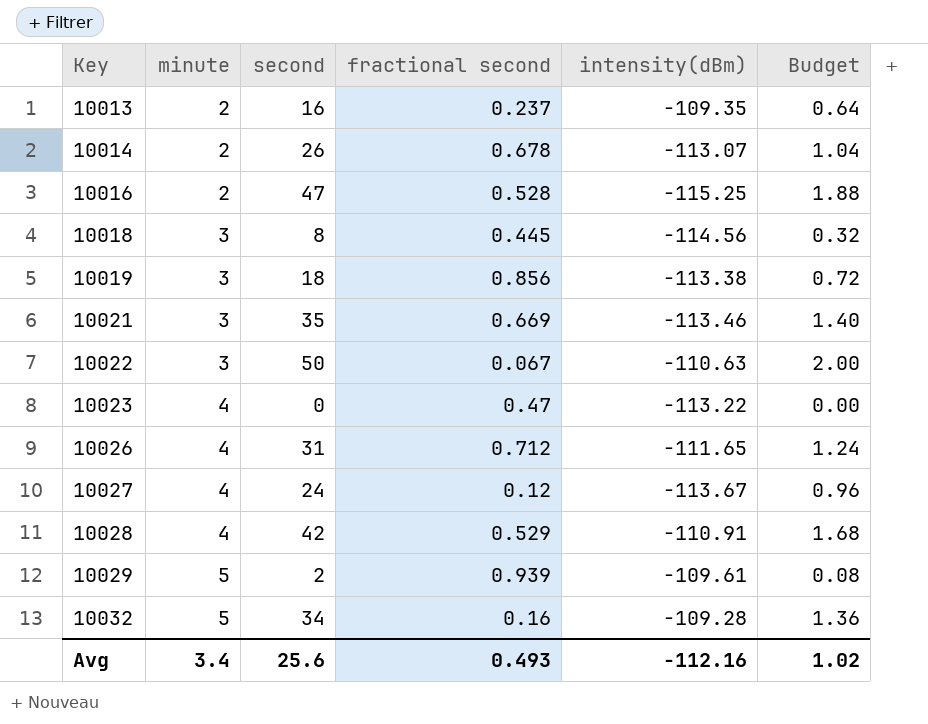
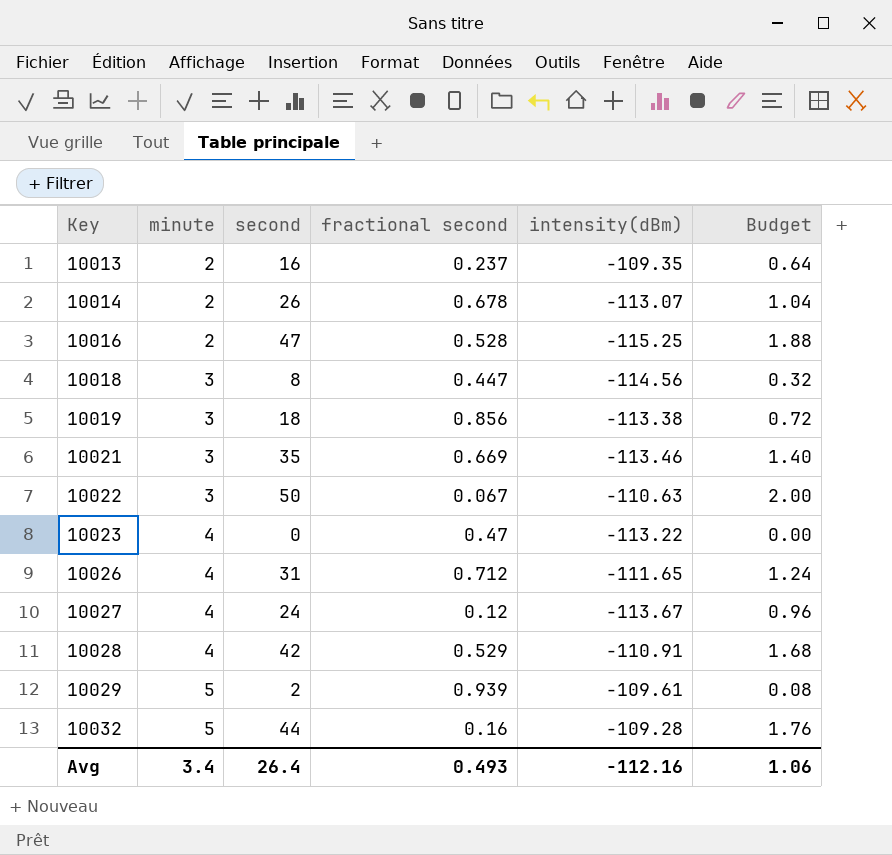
10018 | fractional second: 0.445 -> 0.447
10032 | second: 34 -> 44
10032 | Budget: 1.36 -> 1.76
Avg | second: 25.6 -> 26.4
Avg | Budget: 1.02 -> 1.06

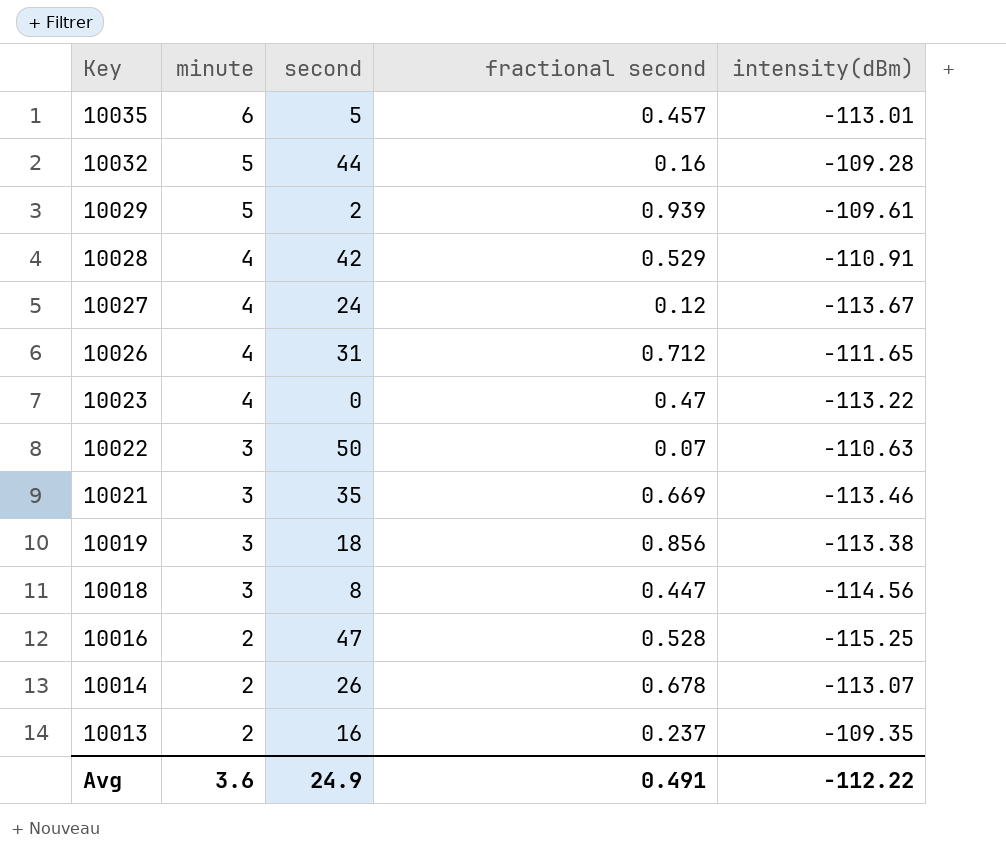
row order: Key ascending -> Key descending
column Budget | formula: [second] * 0.04 -> none
row 10035: none -> 6 | 5 | 0.457 | -113.01
10022 | fractional second: 0.067 -> 0.07
Avg | minute: 3.4 -> 3.6
Avg | second: 26.4 -> 24.9
Avg | fractional second: 0.493 -> 0.491
Avg | intensity(dBm): -112.16 -> -112.22

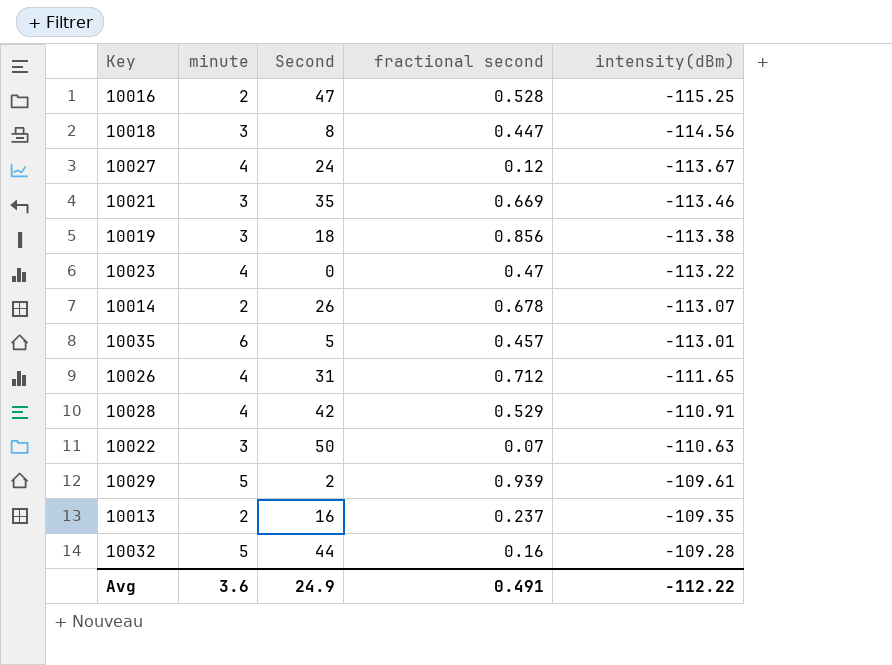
row order: Key descending -> intensity(dBm) ascending
column name: second -> Second

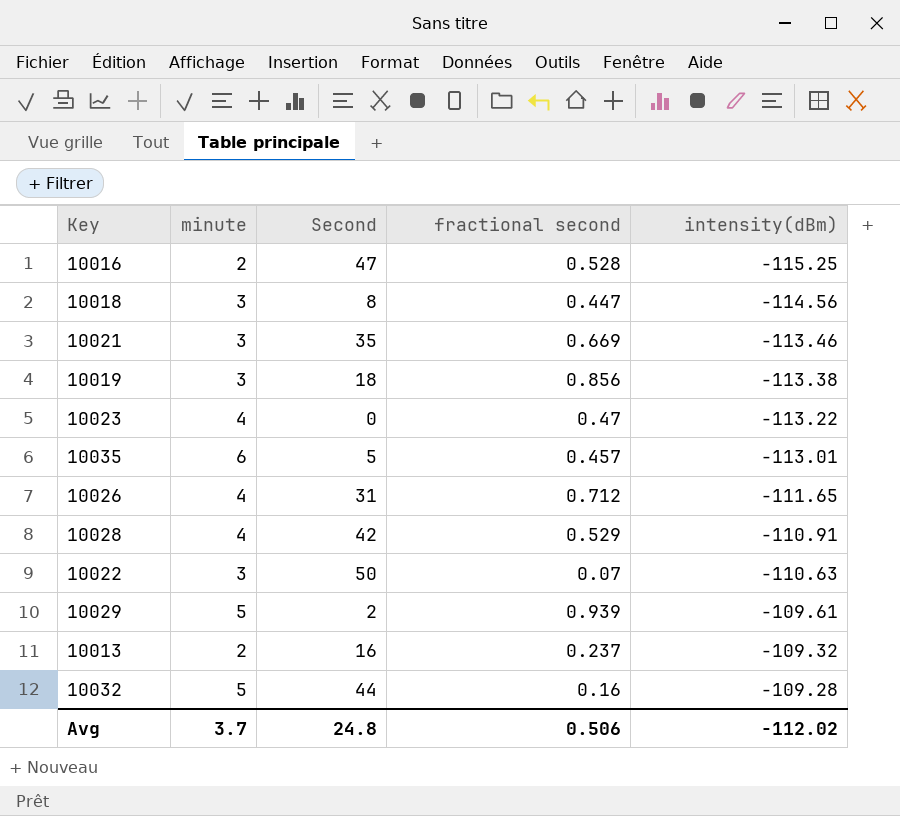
row 10027: 4 | 24 | 0.12 | -113.67 -> none
row 10014: 2 | 26 | 0.678 | -113.07 -> none
10013 | intensity(dBm): -109.35 -> -109.32
Avg | minute: 3.6 -> 3.7
Avg | Second: 24.9 -> 24.8
Avg | fractional second: 0.491 -> 0.506
Avg | intensity(dBm): -112.22 -> -112.02

